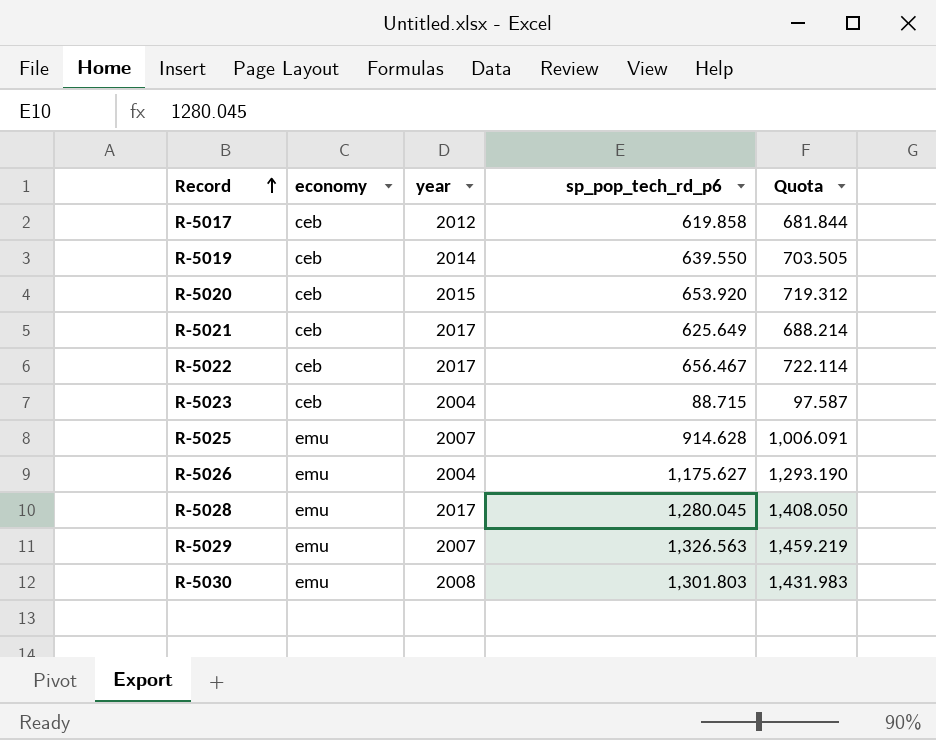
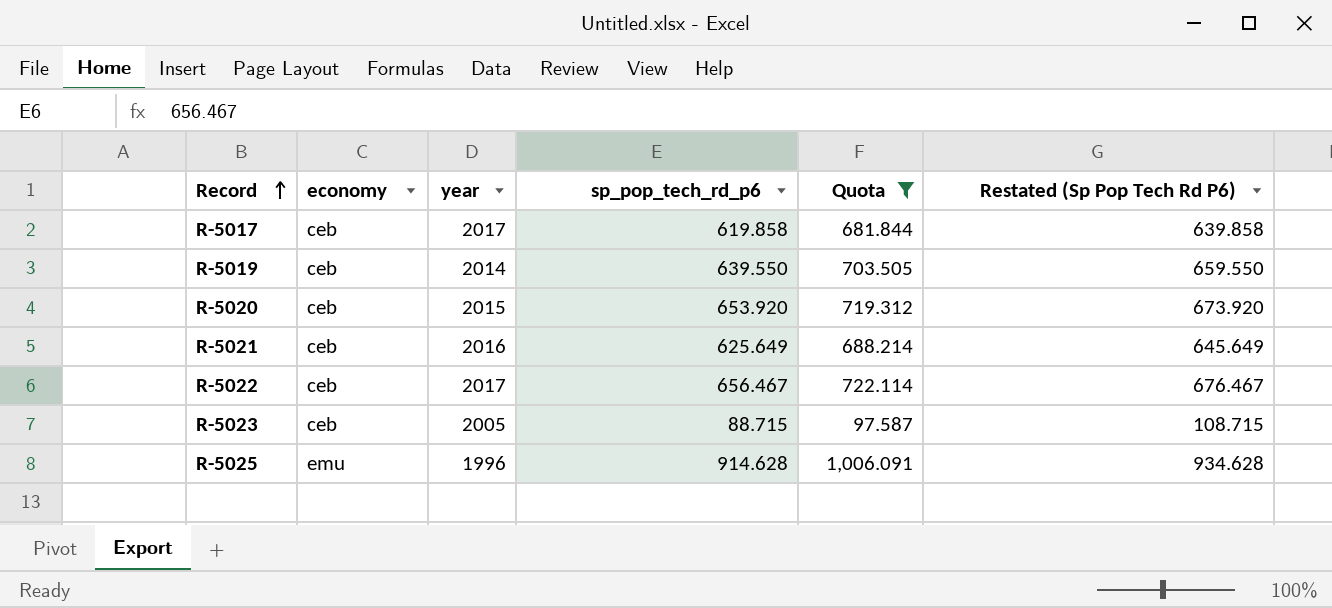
filter: none -> Quota <= 1,006.091
column Restated (Sp Pop Tech Rd P6) | formula: none -> [sp_pop_tech_rd_p6] + 20
R-5017 | year: 2012 -> 2017
R-5021 | year: 2017 -> 2016
R-5023 | year: 2004 -> 2005
R-5025 | year: 2007 -> 1996

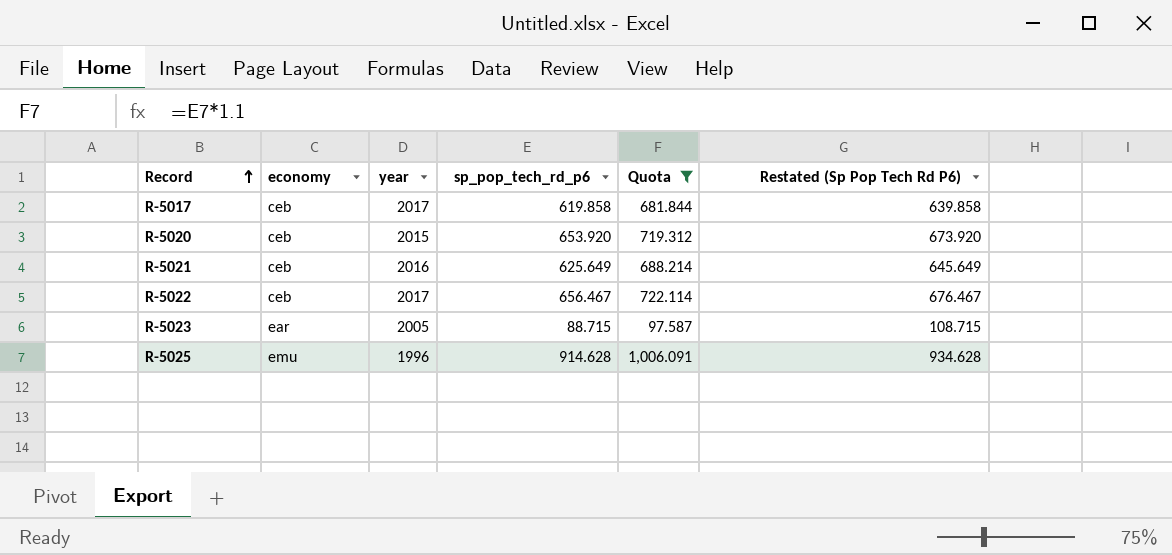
row R-5019: ceb | 2014 | 639.550 | 703.505 | 659.550 -> none
R-5023 | economy: ceb -> ear

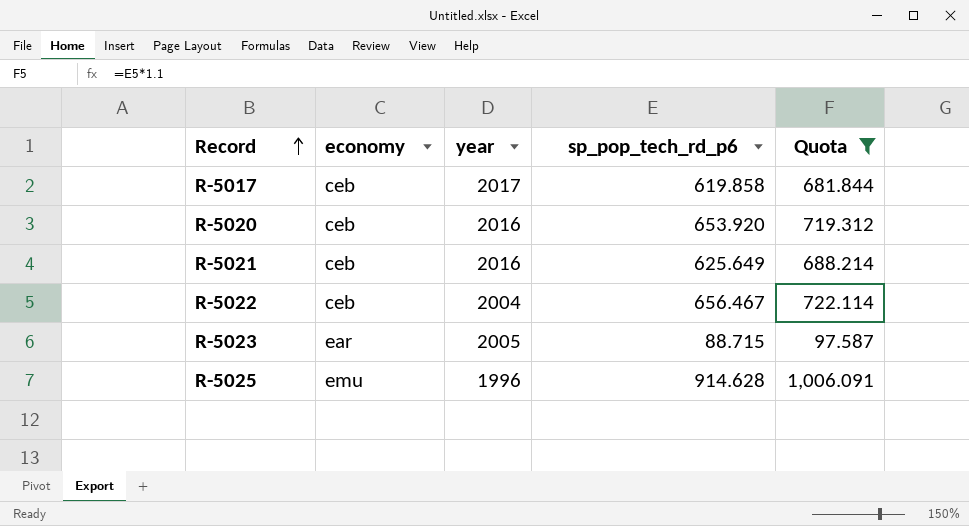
column Restated (Sp Pop Tech Rd P6) | formula: [sp_pop_tech_rd_p6] + 20 -> none
R-5020 | year: 2015 -> 2016
R-5022 | year: 2017 -> 2004

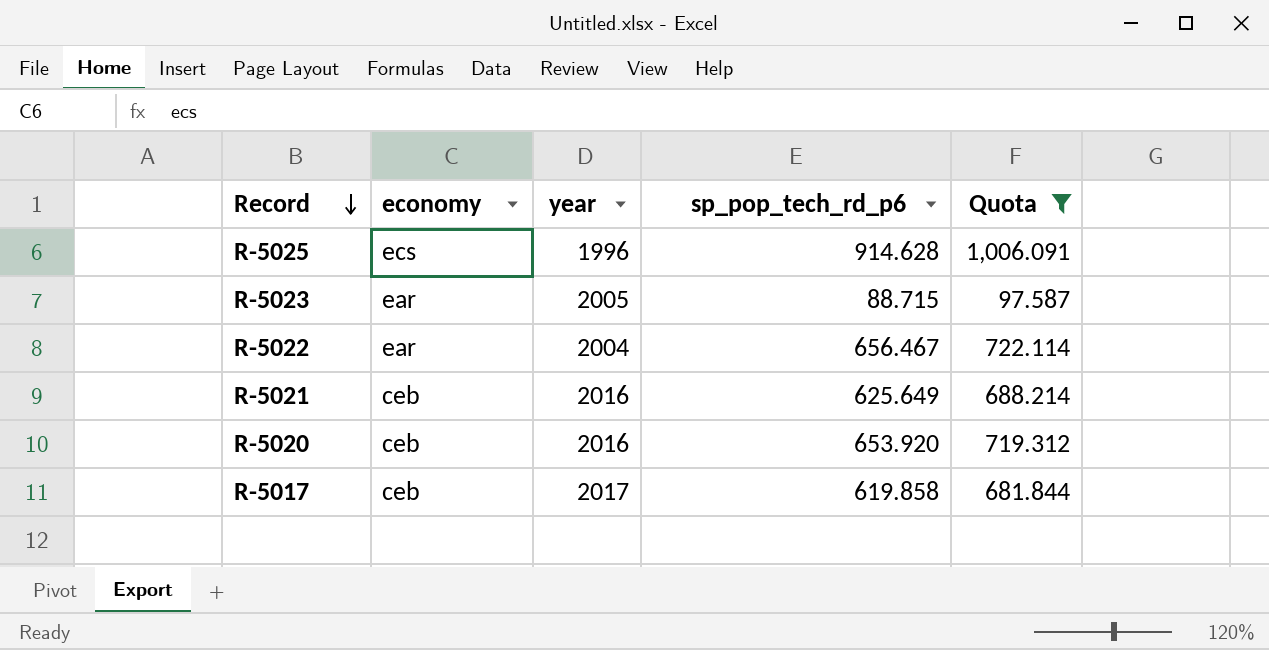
row order: Record ascending -> Record descending
R-5025 | economy: emu -> ecs
R-5022 | economy: ceb -> ear

